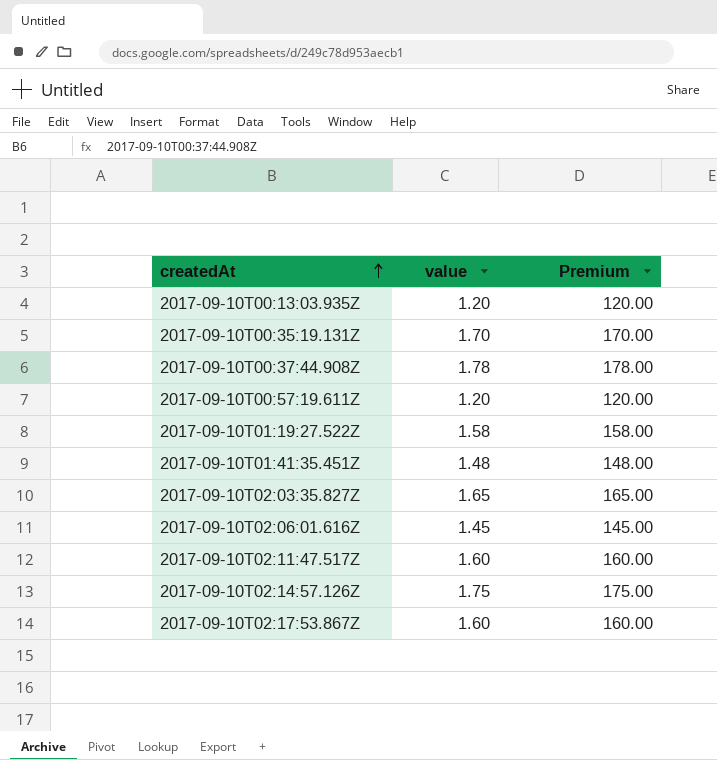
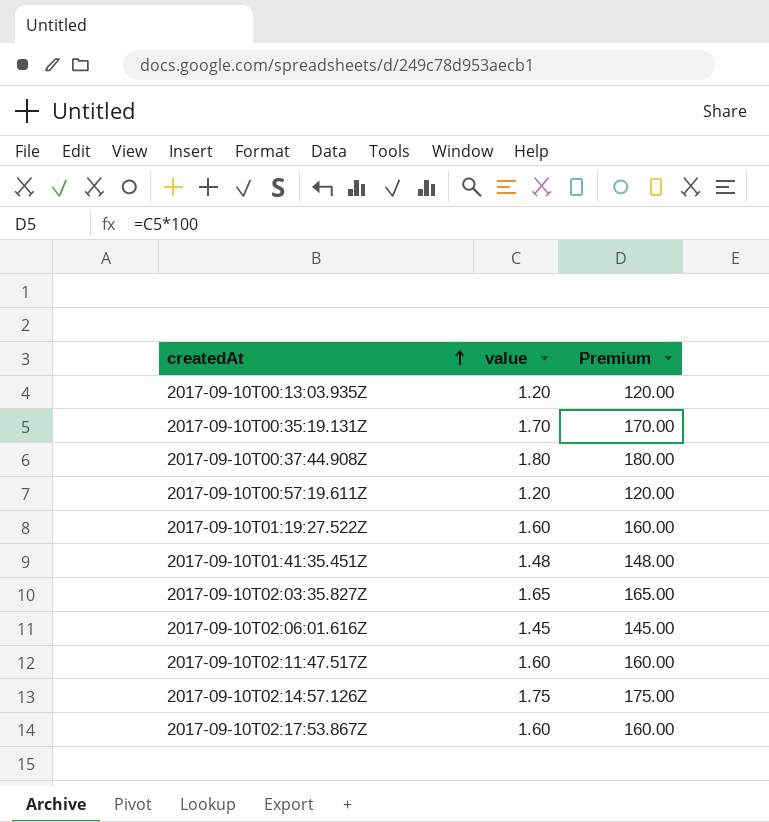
2017-09-10T00:37:44.908Z | value: 1.78 -> 1.80
2017-09-10T00:37:44.908Z | Premium: 178.00 -> 180.00
2017-09-10T01:19:27.522Z | value: 1.58 -> 1.60
2017-09-10T01:19:27.522Z | Premium: 158.00 -> 160.00

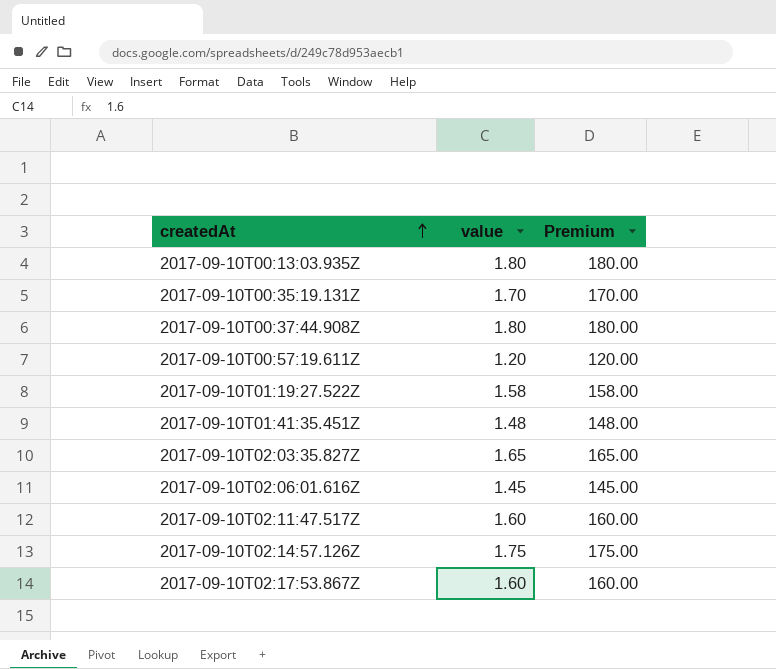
2017-09-10T00:13:03.935Z | value: 1.20 -> 1.80
2017-09-10T00:13:03.935Z | Premium: 120.00 -> 180.00
2017-09-10T01:19:27.522Z | value: 1.60 -> 1.58
2017-09-10T01:19:27.522Z | Premium: 160.00 -> 158.00

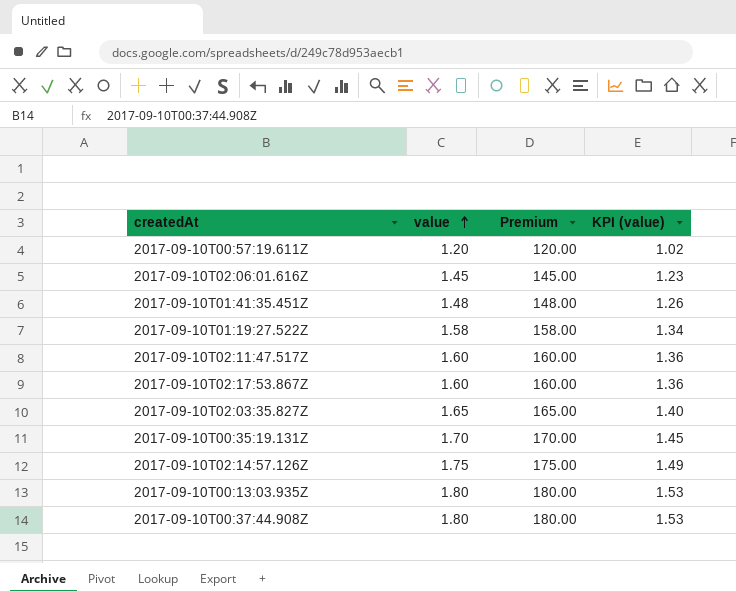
row order: createdAt ascending -> value ascending
column KPI (value) | formula: none -> [value] * 0.85

